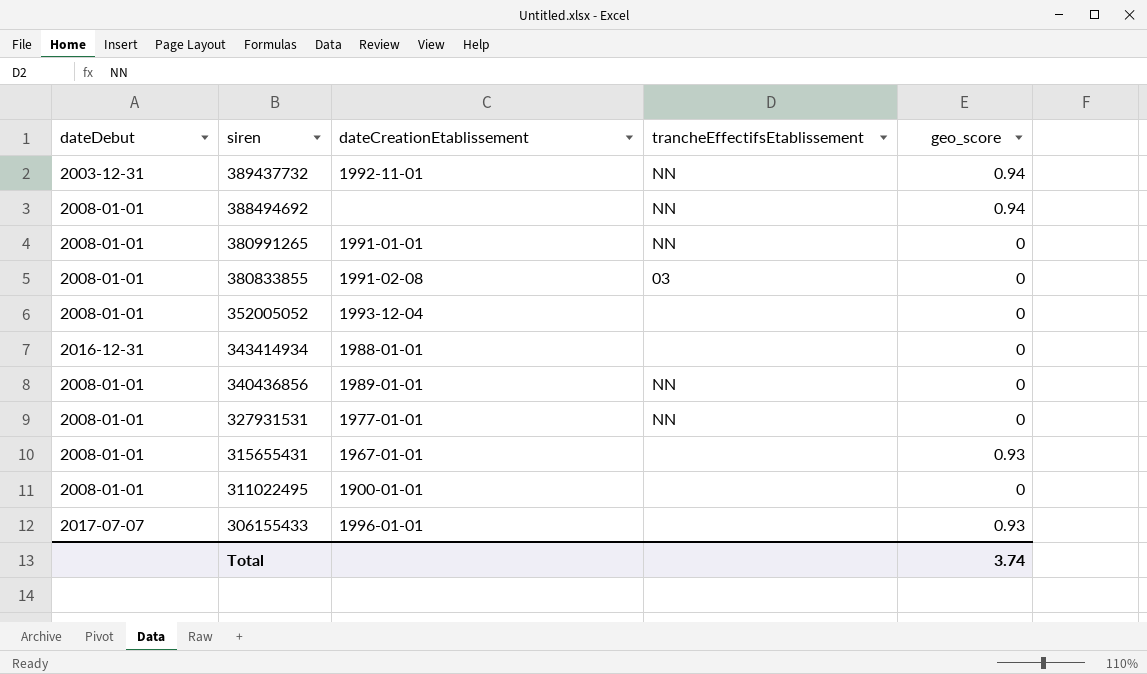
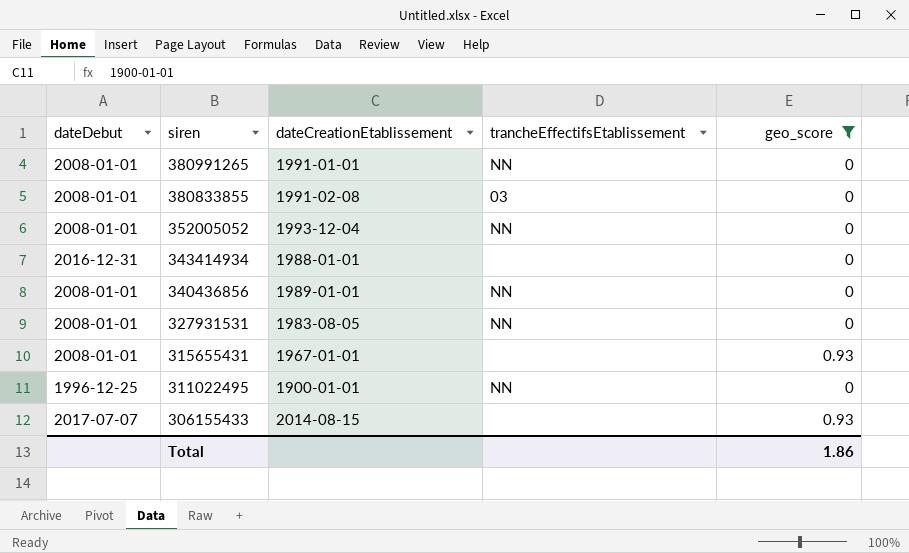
filter: none -> geo_score != 0.94
352005052 | trancheEffectifsEtablissement: none -> NN
327931531 | dateCreationEtablissement: 1977-01-01 -> 1983-08-05
311022495 | dateDebut: 2008-01-01 -> 1996-12-25
311022495 | trancheEffectifsEtablissement: none -> NN
306155433 | dateCreationEtablissement: 1996-01-01 -> 2014-08-15
Total | geo_score: 3.74 -> 1.86

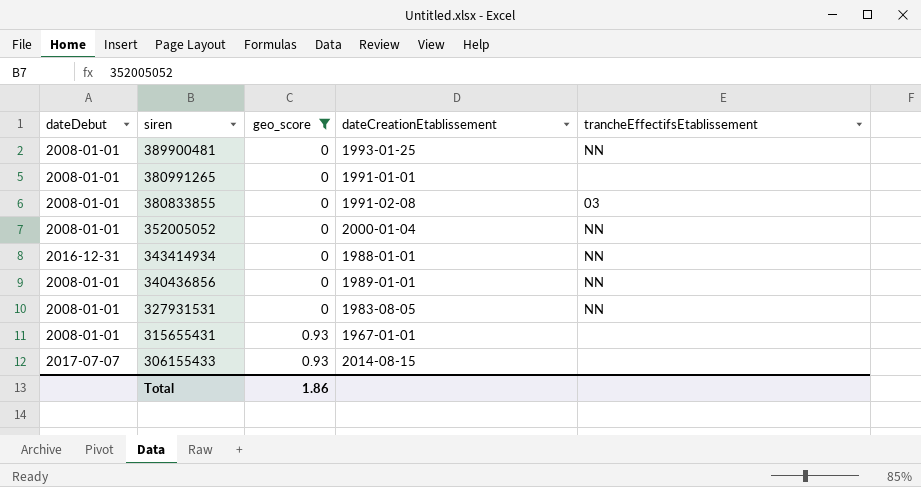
column geo_score | position: 5 -> 3
row 311022495: 1996-12-25 | 1900-01-01 | NN | 0 -> none
row 389900481: none -> 2008-01-01 | 0 | 1993-01-25 | NN
380991265 | trancheEffectifsEtablissement: NN -> none
352005052 | dateCreationEtablissement: 1993-12-04 -> 2000-01-04
343414934 | trancheEffectifsEtablissement: none -> NN

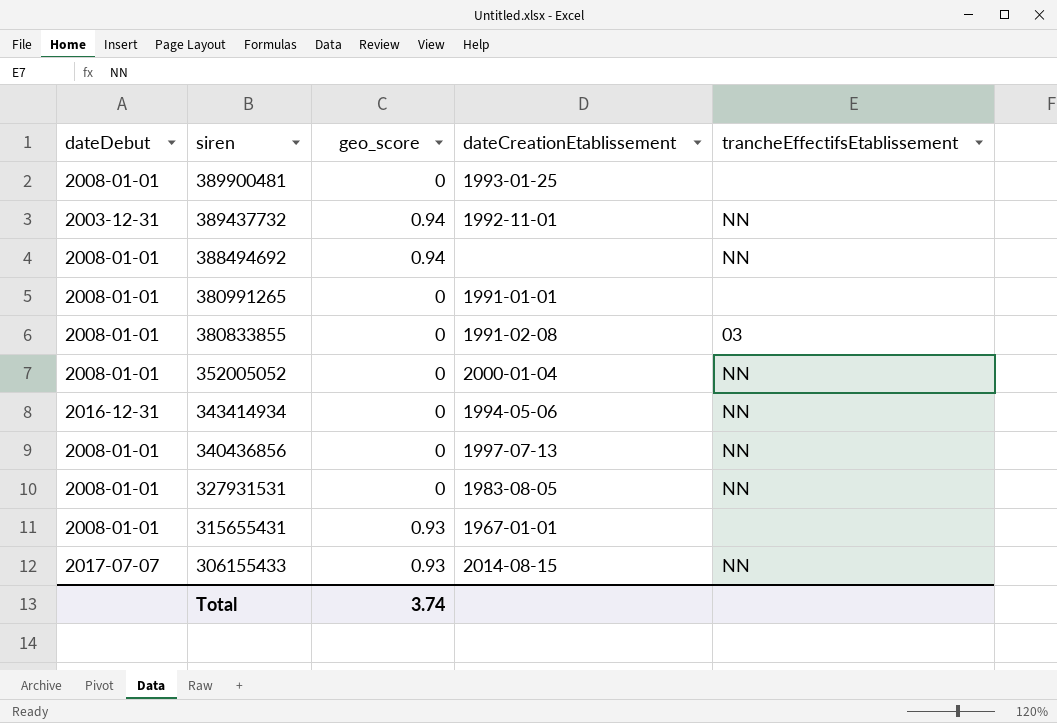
filter: geo_score != 0.94 -> none
389900481 | trancheEffectifsEtablissement: NN -> none
343414934 | dateCreationEtablissement: 1988-01-01 -> 1994-05-06
340436856 | dateCreationEtablissement: 1989-01-01 -> 1997-07-13
306155433 | trancheEffectifsEtablissement: none -> NN
Total | geo_score: 1.86 -> 3.74

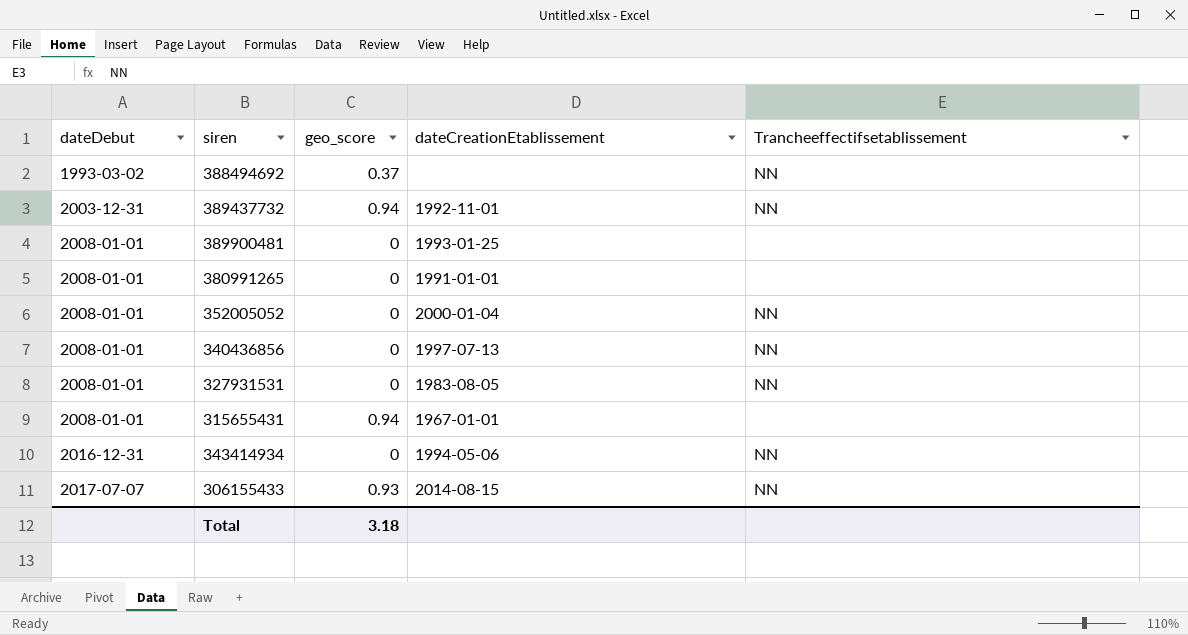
row order: siren descending -> dateDebut ascending
column name: trancheEffectifsEtablissement -> Trancheeffectifsetablissement
row 380833855: 2008-01-01 | 0 | 1991-02-08 | 03 -> none
388494692 | dateDebut: 2008-01-01 -> 1993-03-02
388494692 | geo_score: 0.94 -> 0.37
315655431 | geo_score: 0.93 -> 0.94
Total | geo_score: 3.74 -> 3.18

